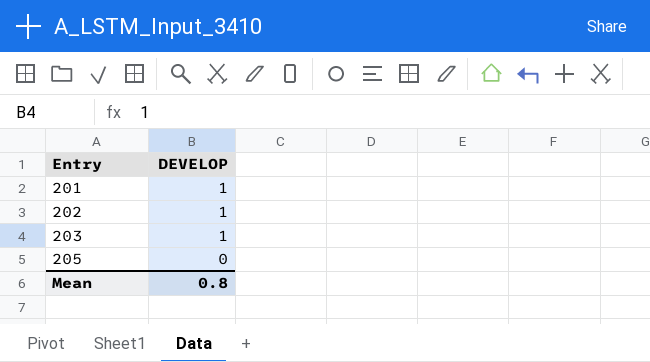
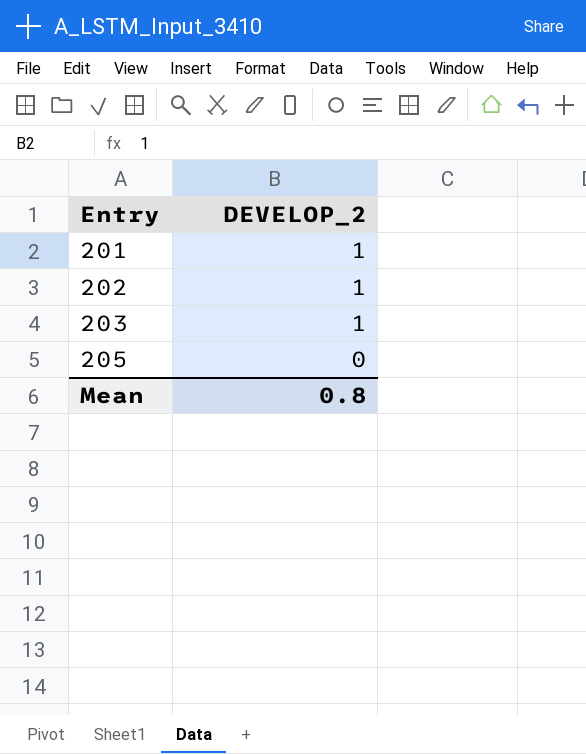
column name: DEVELOP -> DEVELOP_2

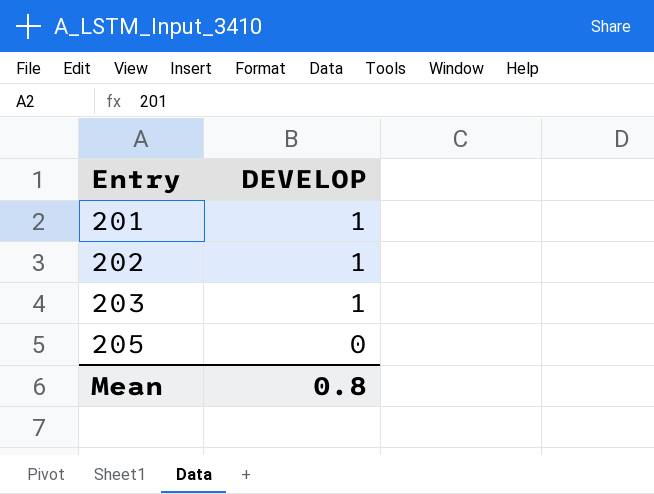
column name: DEVELOP_2 -> DEVELOP

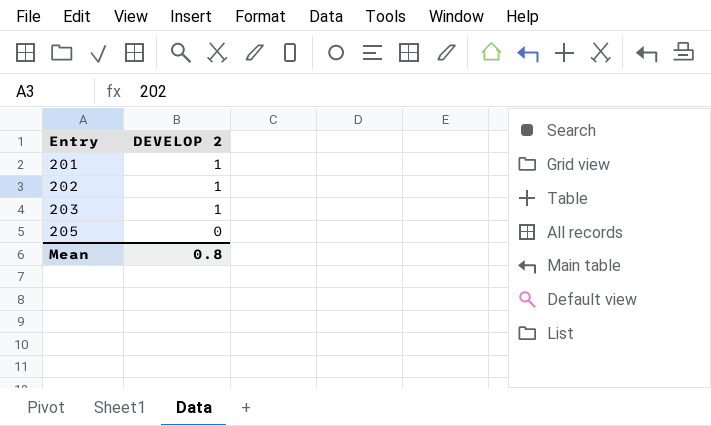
column name: DEVELOP -> DEVELOP 2

